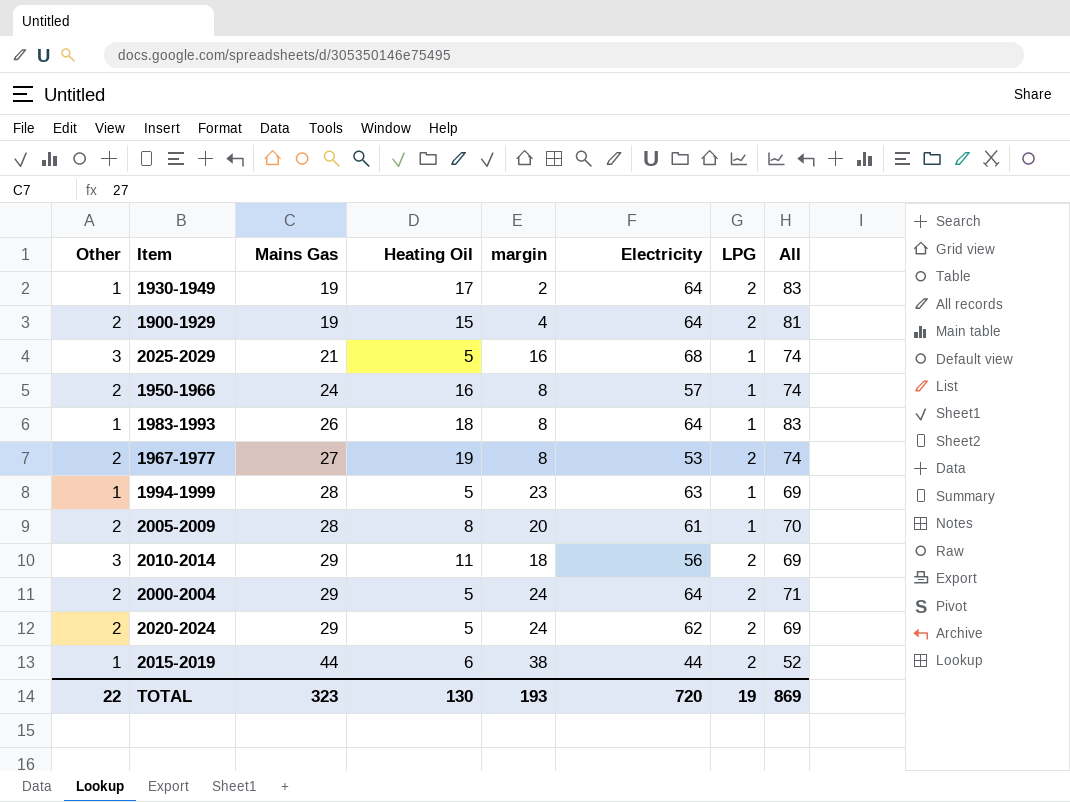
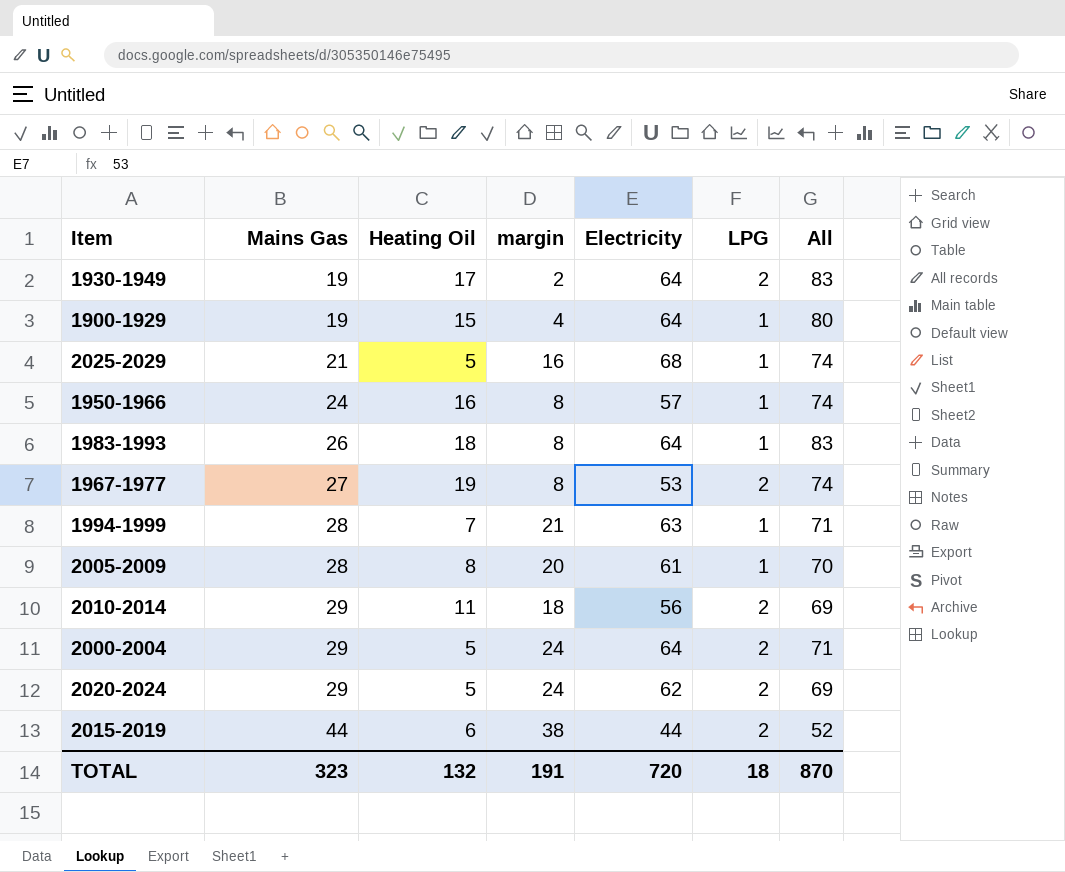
column Other | position: 1 -> none
1900-1929 | LPG: 2 -> 1
1900-1929 | All: 81 -> 80
1994-1999 | Heating Oil: 5 -> 7
1994-1999 | margin: 23 -> 21
1994-1999 | All: 69 -> 71
TOTAL | Heating Oil: 130 -> 132
TOTAL | margin: 193 -> 191
TOTAL | LPG: 19 -> 18
TOTAL | All: 869 -> 870

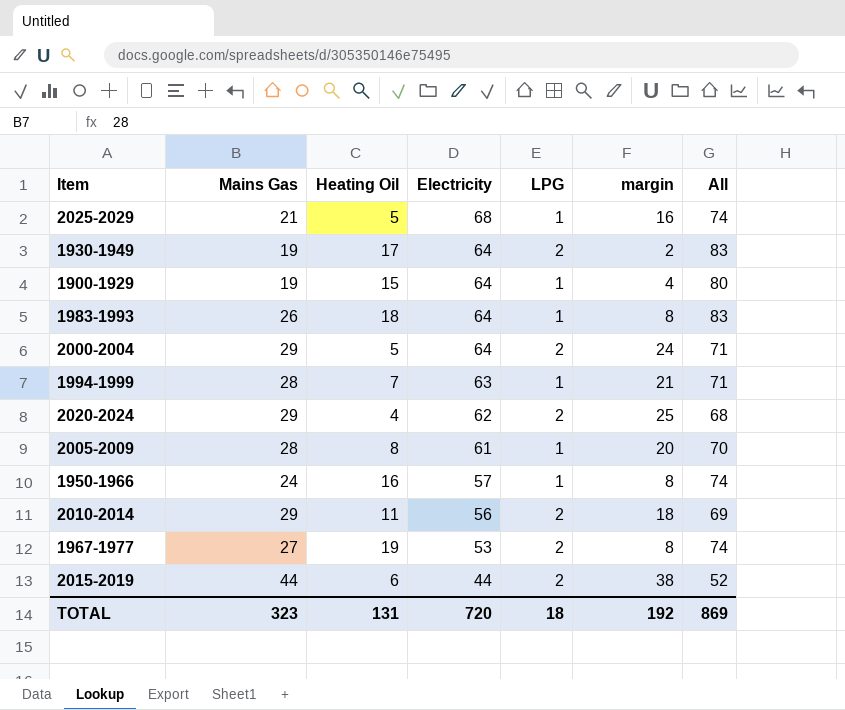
row order: Mains Gas ascending -> Electricity descending
column margin | position: 4 -> 6
2020-2024 | Heating Oil: 5 -> 4
2020-2024 | margin: 24 -> 25
2020-2024 | All: 69 -> 68
TOTAL | Heating Oil: 132 -> 131
TOTAL | margin: 191 -> 192
TOTAL | All: 870 -> 869

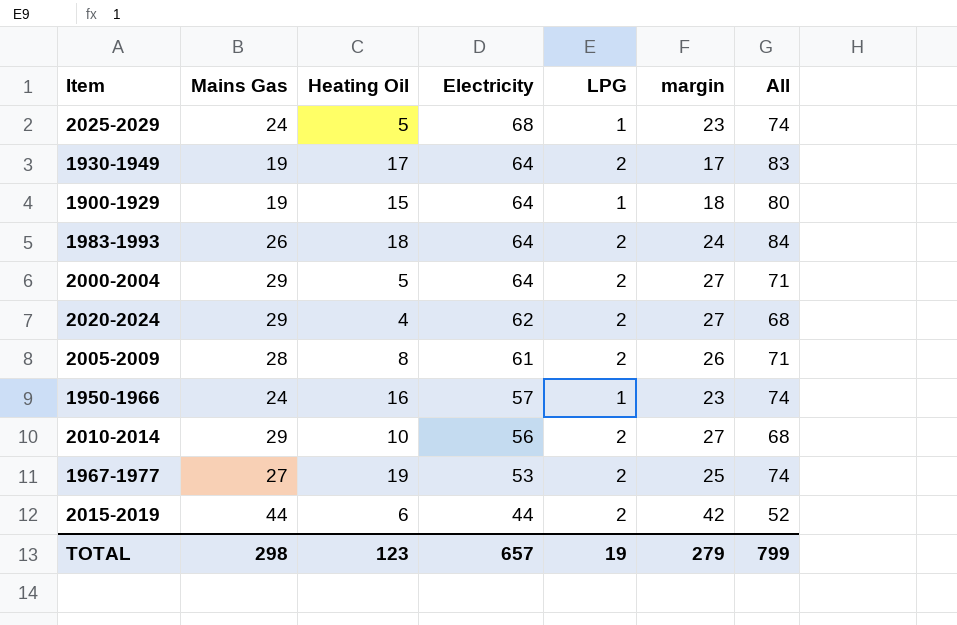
column margin | formula: [Mains Gas] - [Heating Oil] -> [Mains Gas] - [LPG]
row 1994-1999: 28 | 7 | 63 | 1 | 21 | 71 -> none
2025-2029 | Mains Gas: 21 -> 24
1983-1993 | LPG: 1 -> 2
1983-1993 | All: 83 -> 84
2005-2009 | LPG: 1 -> 2
2005-2009 | All: 70 -> 71
2010-2014 | Heating Oil: 11 -> 10
2010-2014 | All: 69 -> 68
TOTAL | Mains Gas: 323 -> 298
TOTAL | Heating Oil: 131 -> 123
TOTAL | Electricity: 720 -> 657
TOTAL | LPG: 18 -> 19
TOTAL | margin: 192 -> 279
TOTAL | All: 869 -> 799

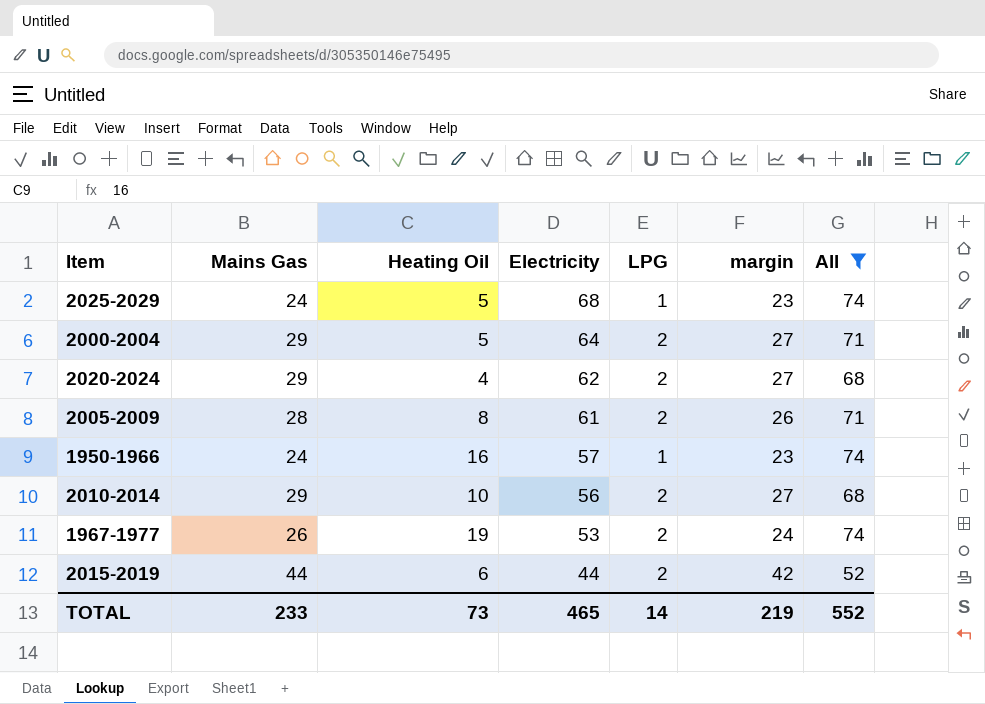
filter: none -> All <= 74
1967-1977 | Mains Gas: 27 -> 26
1967-1977 | margin: 25 -> 24
TOTAL | Mains Gas: 298 -> 233
TOTAL | Heating Oil: 123 -> 73
TOTAL | Electricity: 657 -> 465
TOTAL | LPG: 19 -> 14
TOTAL | margin: 279 -> 219
TOTAL | All: 799 -> 552

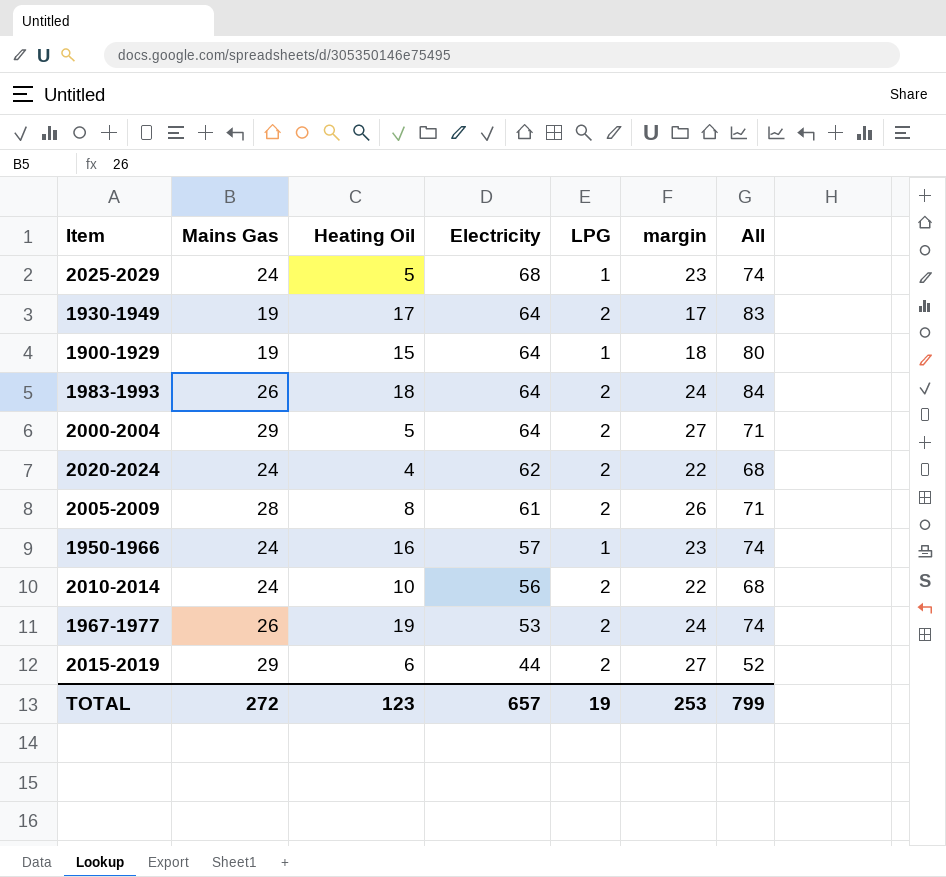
filter: All <= 74 -> none
2020-2024 | Mains Gas: 29 -> 24
2020-2024 | margin: 27 -> 22
2010-2014 | Mains Gas: 29 -> 24
2010-2014 | margin: 27 -> 22
2015-2019 | Mains Gas: 44 -> 29
2015-2019 | margin: 42 -> 27
TOTAL | Mains Gas: 233 -> 272
TOTAL | Heating Oil: 73 -> 123
TOTAL | Electricity: 465 -> 657
TOTAL | LPG: 14 -> 19
TOTAL | margin: 219 -> 253
TOTAL | All: 552 -> 799

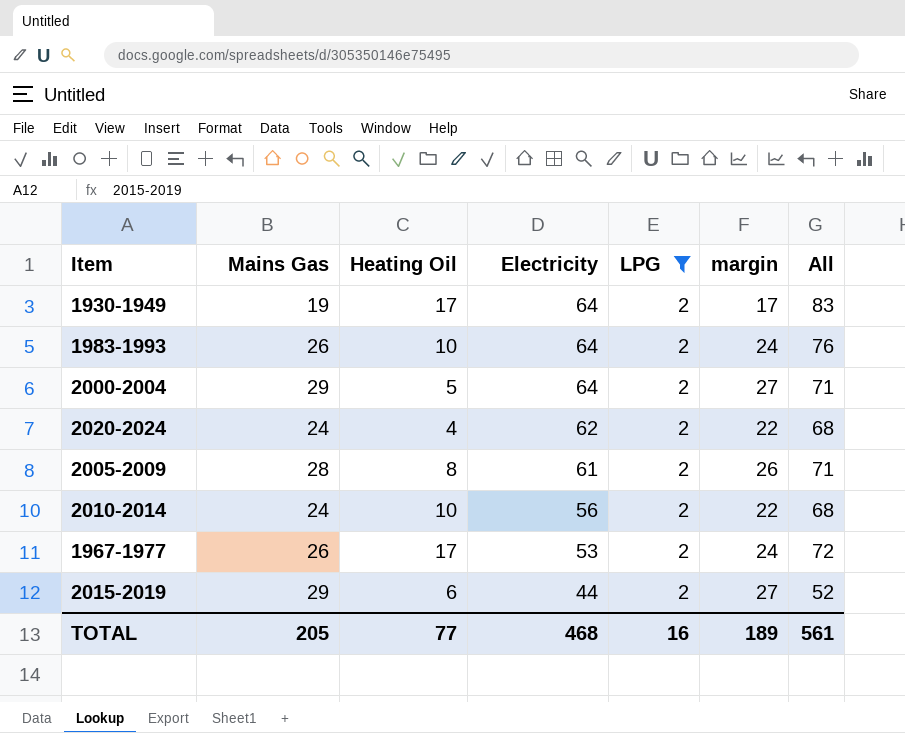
filter: none -> LPG = 2
1983-1993 | Heating Oil: 18 -> 10
1983-1993 | All: 84 -> 76
1967-1977 | Heating Oil: 19 -> 17
1967-1977 | All: 74 -> 72
TOTAL | Mains Gas: 272 -> 205
TOTAL | Heating Oil: 123 -> 77
TOTAL | Electricity: 657 -> 468
TOTAL | LPG: 19 -> 16
TOTAL | margin: 253 -> 189
TOTAL | All: 799 -> 561

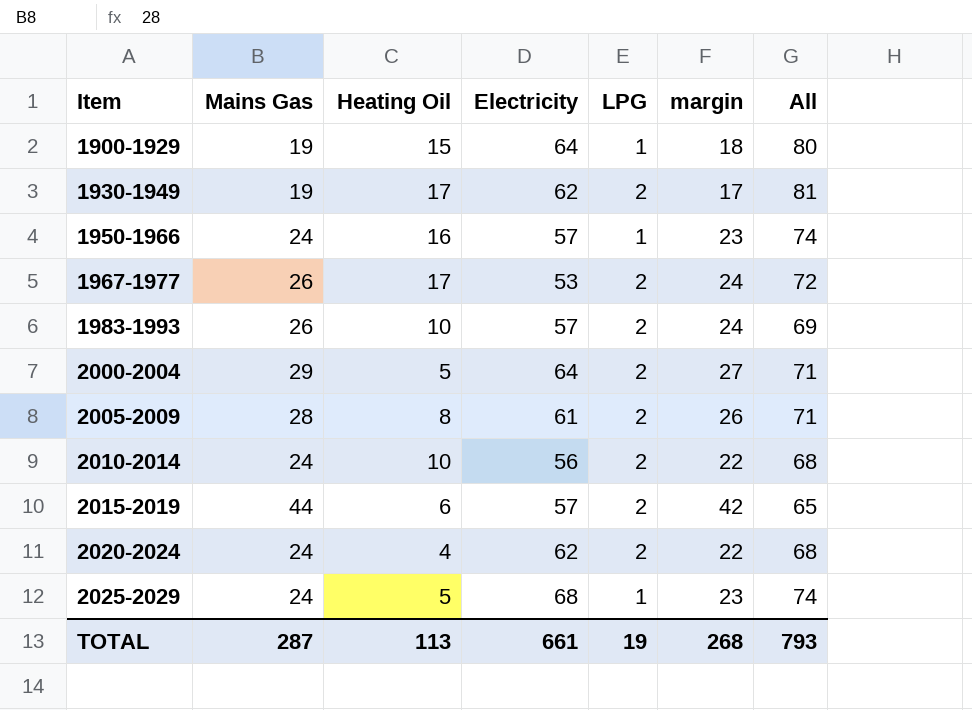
filter: LPG = 2 -> none
row order: Electricity descending -> Item ascending
1930-1949 | Electricity: 64 -> 62
1930-1949 | All: 83 -> 81
1983-1993 | Electricity: 64 -> 57
1983-1993 | All: 76 -> 69
2015-2019 | Mains Gas: 29 -> 44
2015-2019 | Electricity: 44 -> 57
2015-2019 | margin: 27 -> 42
2015-2019 | All: 52 -> 65
TOTAL | Mains Gas: 205 -> 287
TOTAL | Heating Oil: 77 -> 113
TOTAL | Electricity: 468 -> 661
TOTAL | LPG: 16 -> 19
TOTAL | margin: 189 -> 268
TOTAL | All: 561 -> 793

